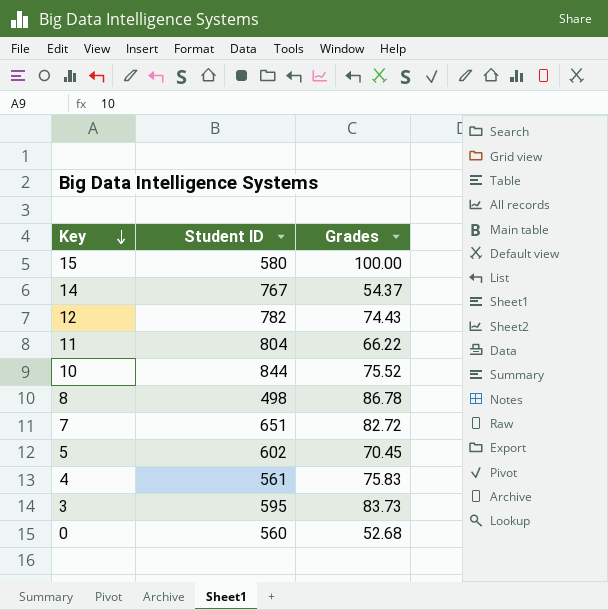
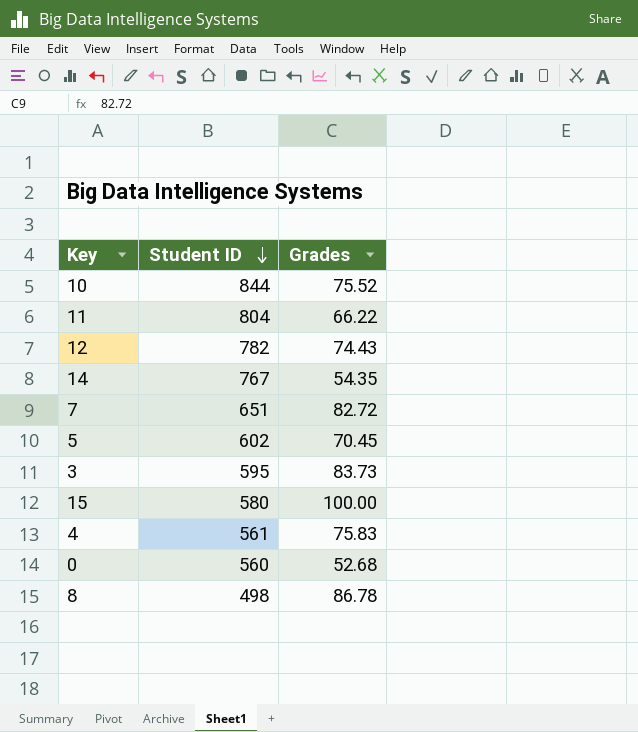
row order: Key descending -> Student ID descending
14 | Grades: 54.37 -> 54.35

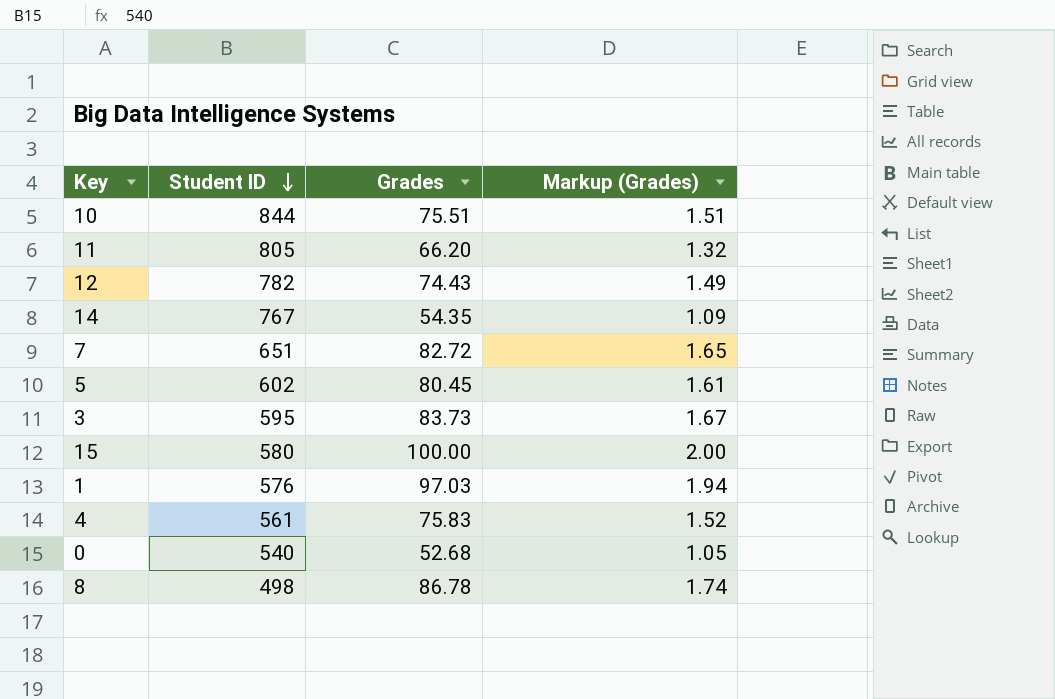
column Markup (Grades) | formula: none -> [Grades] * 0.02
10 | Grades: 75.52 -> 75.51
11 | Student ID: 804 -> 805
11 | Grades: 66.22 -> 66.20
5 | Grades: 70.45 -> 80.45
row 1: none -> 576 | 97.03 | 1.94
0 | Student ID: 560 -> 540

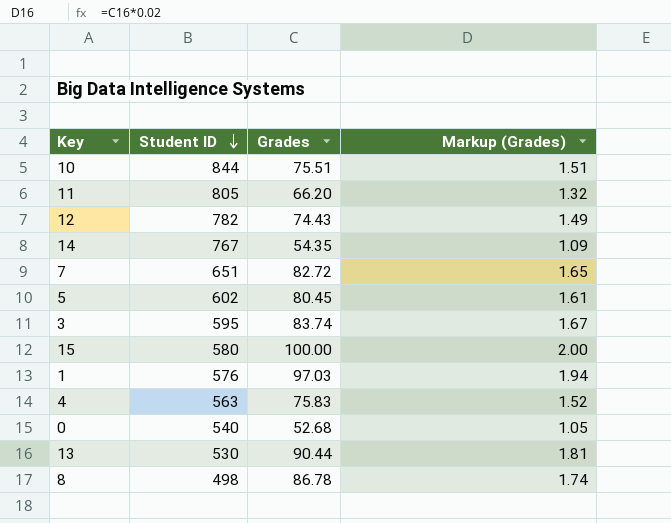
3 | Grades: 83.73 -> 83.74
4 | Student ID: 561 -> 563
row 13: none -> 530 | 90.44 | 1.81

